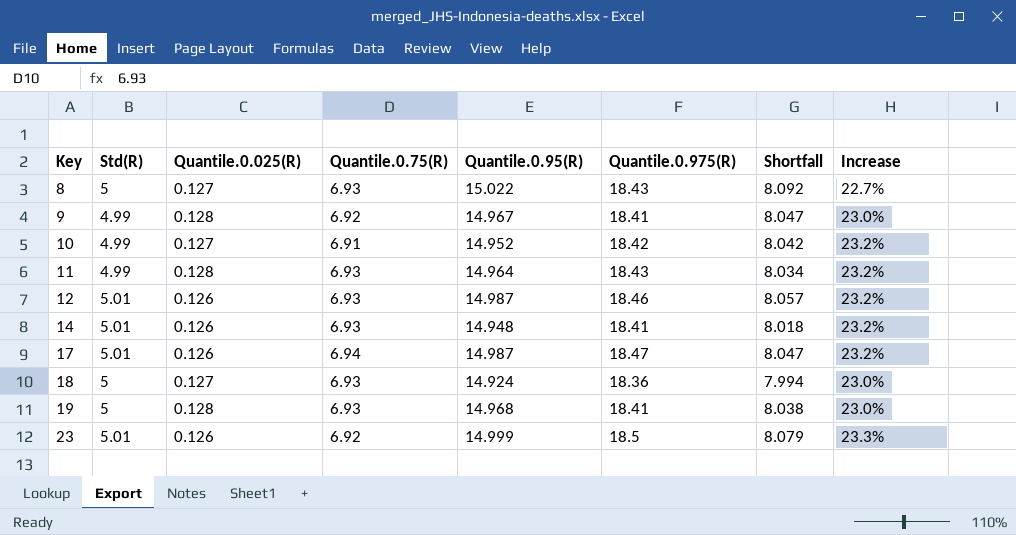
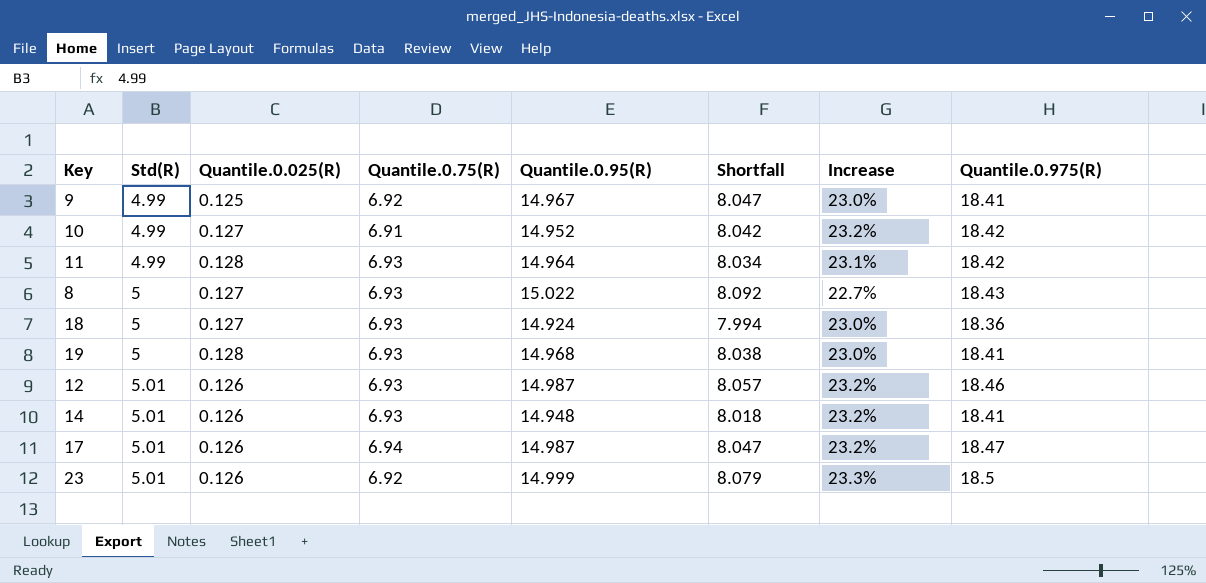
row order: Key ascending -> Std(R) ascending
column Quantile.0.975(R) | position: 6 -> 8
9 | Quantile.0.025(R): 0.128 -> 0.125
11 | Increase: 23.2% -> 23.1%
11 | Quantile.0.975(R): 18.43 -> 18.42

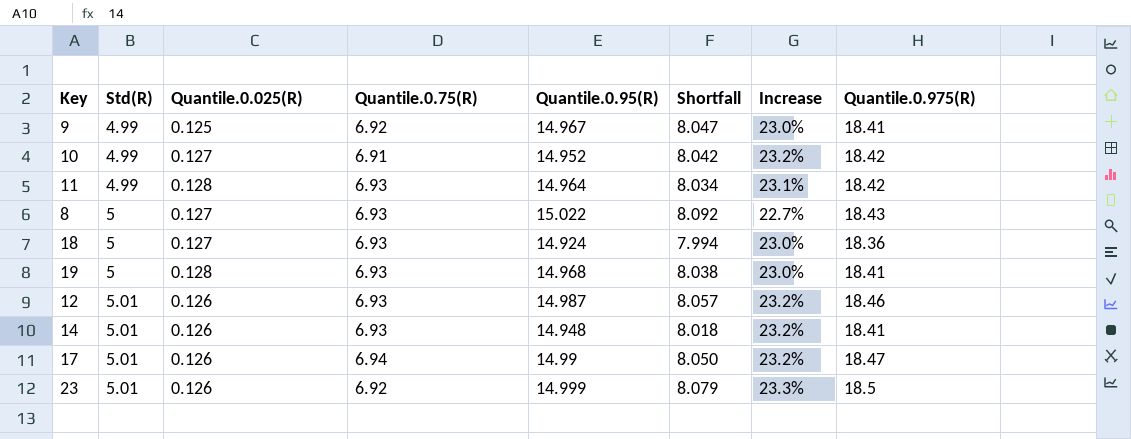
17 | Quantile.0.95(R): 14.987 -> 14.99
17 | Shortfall: 8.047 -> 8.050

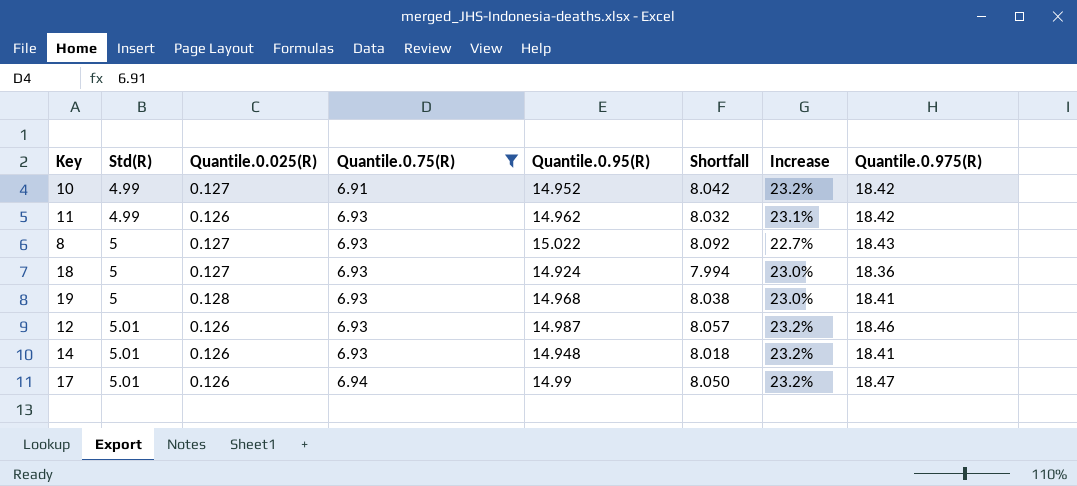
filter: none -> Quantile.0.75(R) != 6.92
11 | Quantile.0.025(R): 0.128 -> 0.126
11 | Quantile.0.95(R): 14.964 -> 14.962
11 | Shortfall: 8.034 -> 8.032

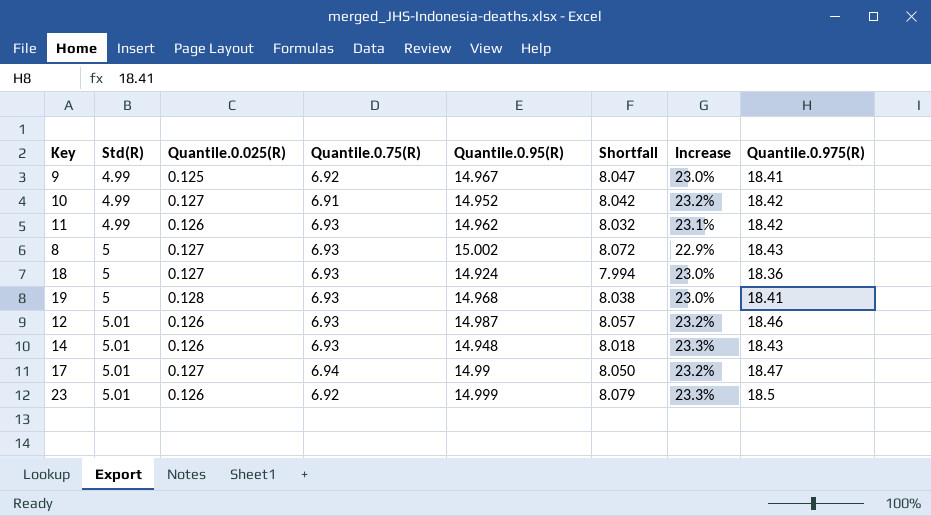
filter: Quantile.0.75(R) != 6.92 -> none
8 | Quantile.0.95(R): 15.022 -> 15.002
8 | Shortfall: 8.092 -> 8.072
8 | Increase: 22.7% -> 22.9%
14 | Increase: 23.2% -> 23.3%
14 | Quantile.0.975(R): 18.41 -> 18.43
17 | Quantile.0.025(R): 0.126 -> 0.127

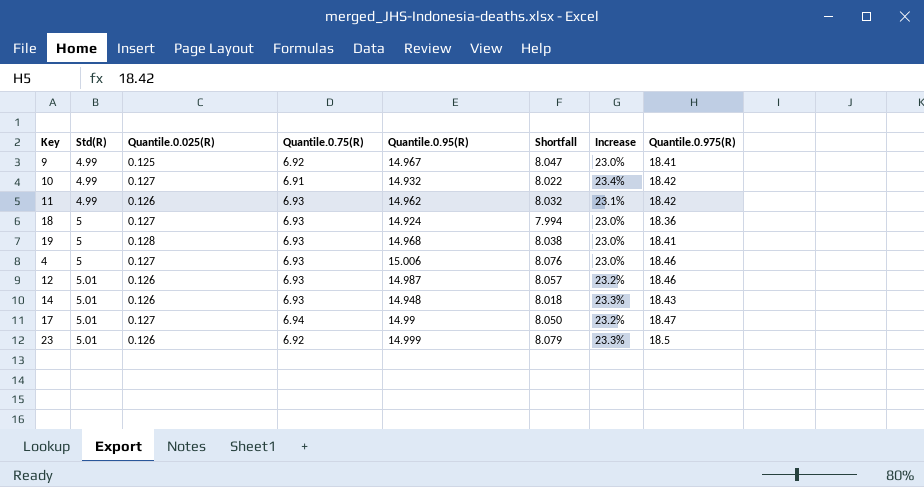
row 8: 5 | 0.127 | 6.93 | 15.002 | 8.072 | 22.9% | 18.43 -> none
10 | Quantile.0.95(R): 14.952 -> 14.932
10 | Shortfall: 8.042 -> 8.022
10 | Increase: 23.2% -> 23.4%
row 4: none -> 5 | 0.127 | 6.93 | 15.006 | 8.076 | 23.0% | 18.46

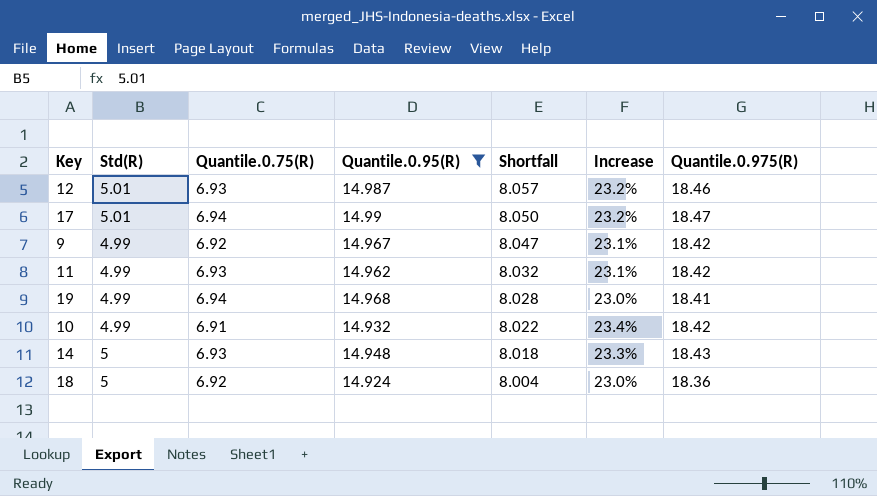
filter: none -> Quantile.0.95(R) <= 14.99
row order: Std(R) ascending -> Shortfall descending
column Quantile.0.025(R) | position: 3 -> none
9 | Increase: 23.0% -> 23.1%
9 | Quantile.0.975(R): 18.41 -> 18.42
19 | Std(R): 5 -> 4.99
19 | Quantile.0.75(R): 6.93 -> 6.94
19 | Shortfall: 8.038 -> 8.028
14 | Std(R): 5.01 -> 5
18 | Quantile.0.75(R): 6.93 -> 6.92
18 | Shortfall: 7.994 -> 8.004

